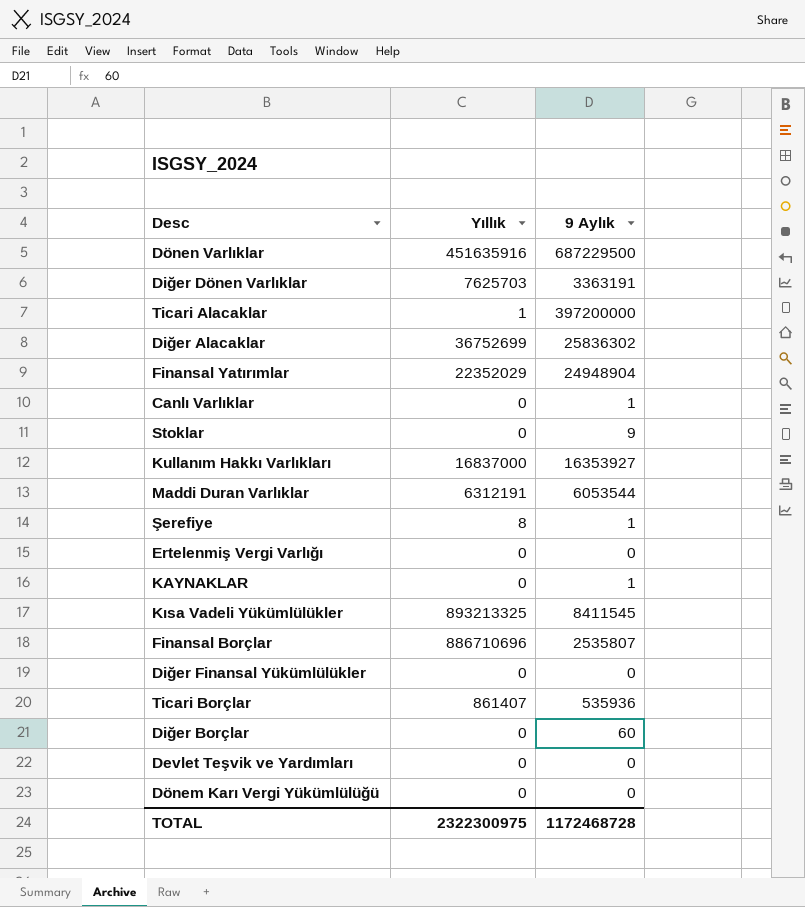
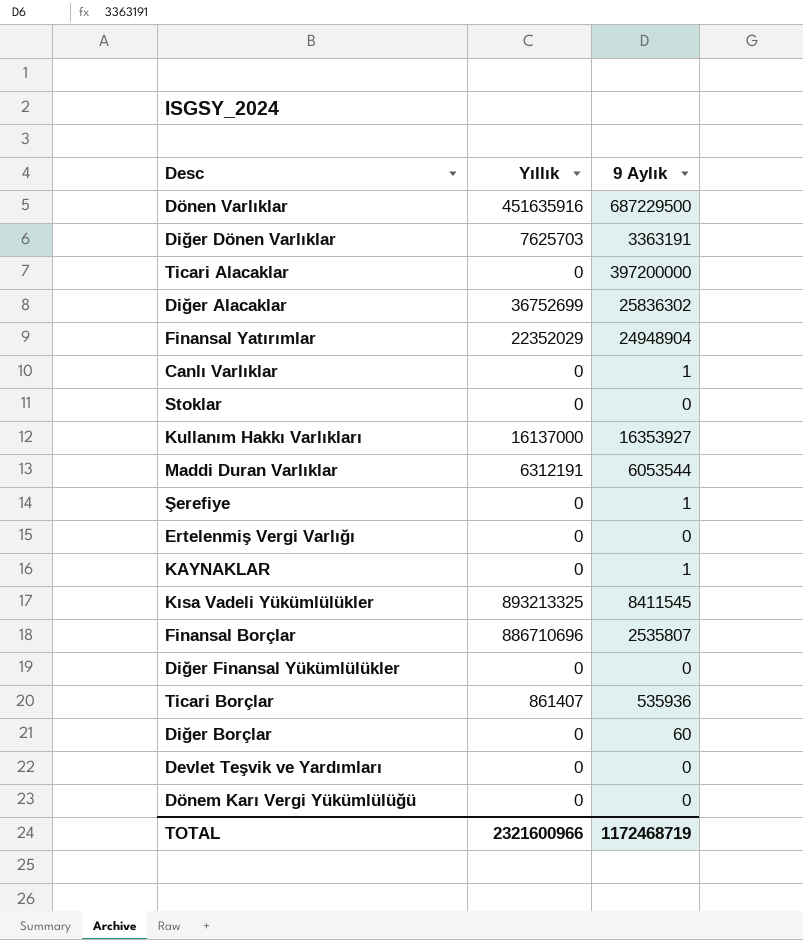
Ticari Alacaklar | Yıllık: 1 -> 0
Stoklar | 9 Aylık: 9 -> 0
Kullanım Hakkı Varlıkları | Yıllık: 16837000 -> 16137000
Şerefiye | Yıllık: 8 -> 0
TOTAL | Yıllık: 2322300975 -> 2321600966
TOTAL | 9 Aylık: 1172468728 -> 1172468719

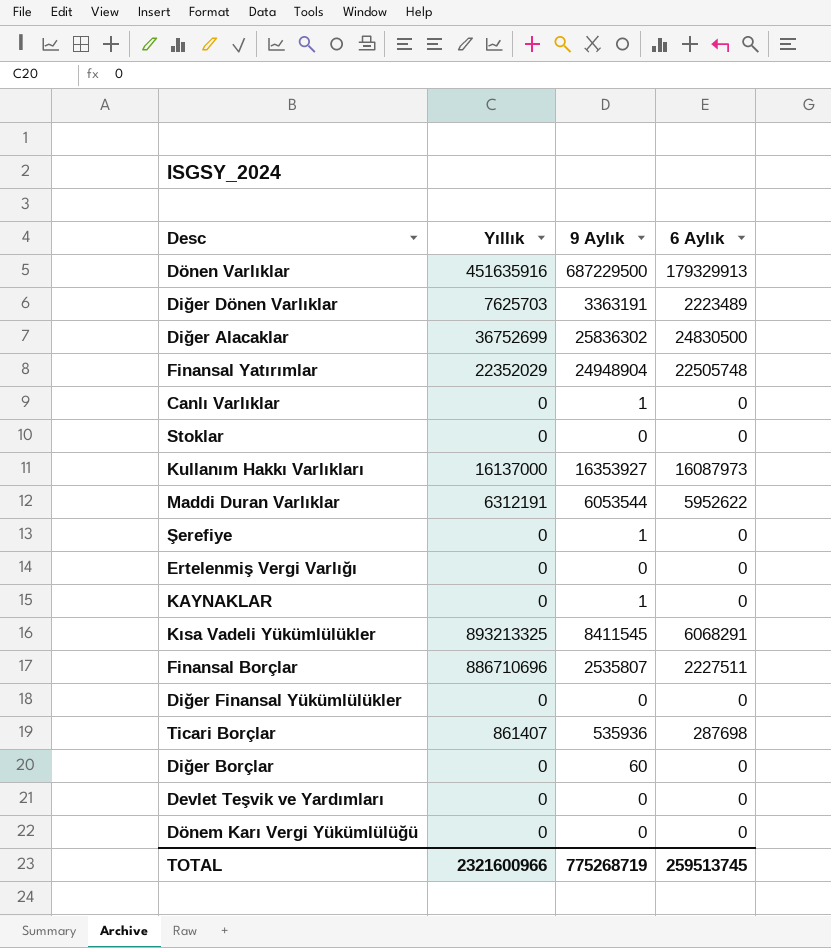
column 6 Aylık | position: none -> 4
row Ticari Alacaklar: 0 | 397200000 -> none
TOTAL | 9 Aylık: 1172468719 -> 775268719

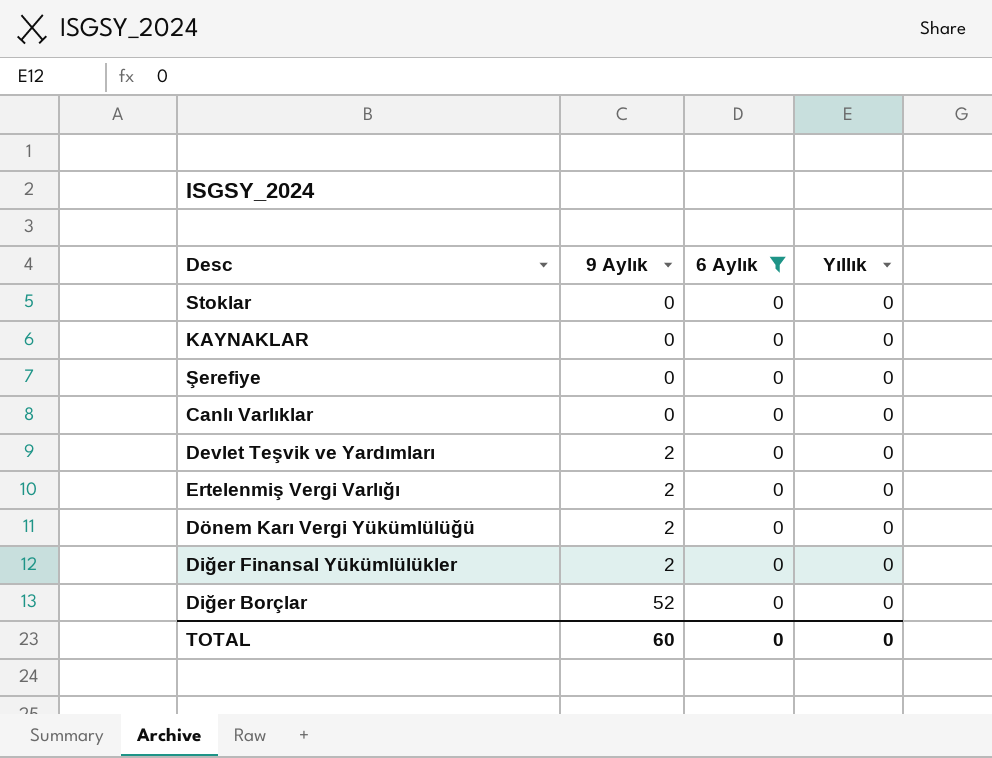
filter: none -> 6 Aylık = 0
row order: none -> 9 Aylık ascending
column Yıllık | position: 2 -> 4
KAYNAKLAR | 9 Aylık: 1 -> 0
Şerefiye | 9 Aylık: 1 -> 0
Canlı Varlıklar | 9 Aylık: 1 -> 0
Devlet Teşvik ve Yardımları | 9 Aylık: 0 -> 2
Ertelenmiş Vergi Varlığı | 9 Aylık: 0 -> 2
Dönem Karı Vergi Yükümlülüğü | 9 Aylık: 0 -> 2
Diğer Finansal Yükümlülükler | 9 Aylık: 0 -> 2
Diğer Borçlar | 9 Aylık: 60 -> 52
TOTAL | 9 Aylık: 775268719 -> 60
TOTAL | 6 Aylık: 259513745 -> 0
TOTAL | Yıllık: 2321600966 -> 0

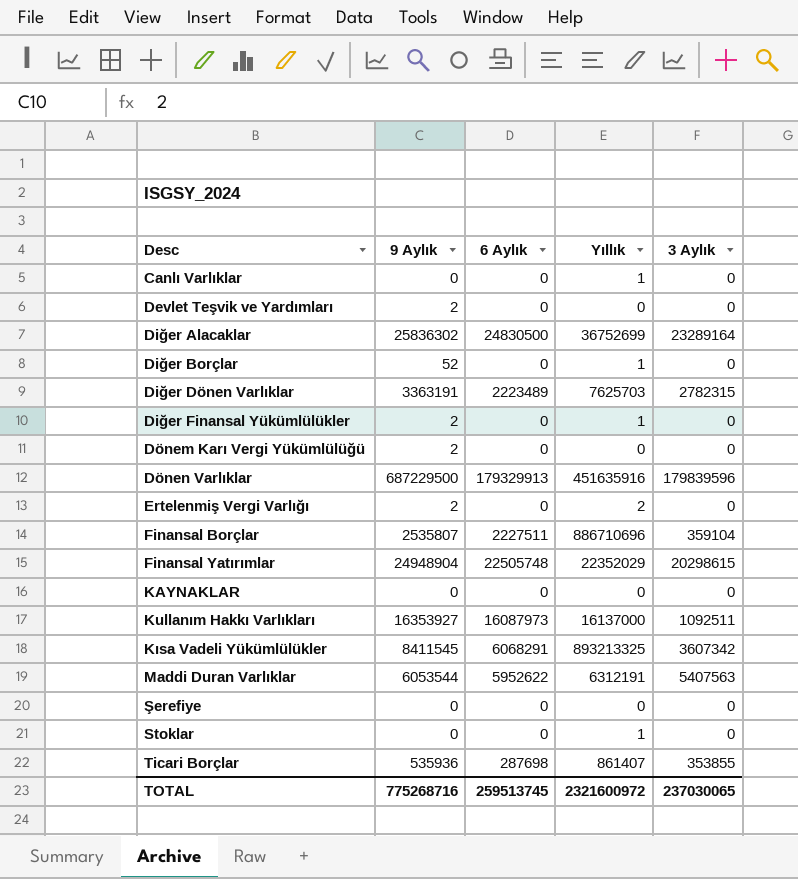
filter: 6 Aylık = 0 -> none
row order: 9 Aylık ascending -> Desc ascending
column 3 Aylık | position: none -> 5
Canlı Varlıklar | Yıllık: 0 -> 1
Diğer Borçlar | Yıllık: 0 -> 1
Diğer Finansal Yükümlülükler | Yıllık: 0 -> 1
Ertelenmiş Vergi Varlığı | Yıllık: 0 -> 2
Stoklar | Yıllık: 0 -> 1
TOTAL | 9 Aylık: 60 -> 775268716
TOTAL | 6 Aylık: 0 -> 259513745
TOTAL | Yıllık: 0 -> 2321600972

